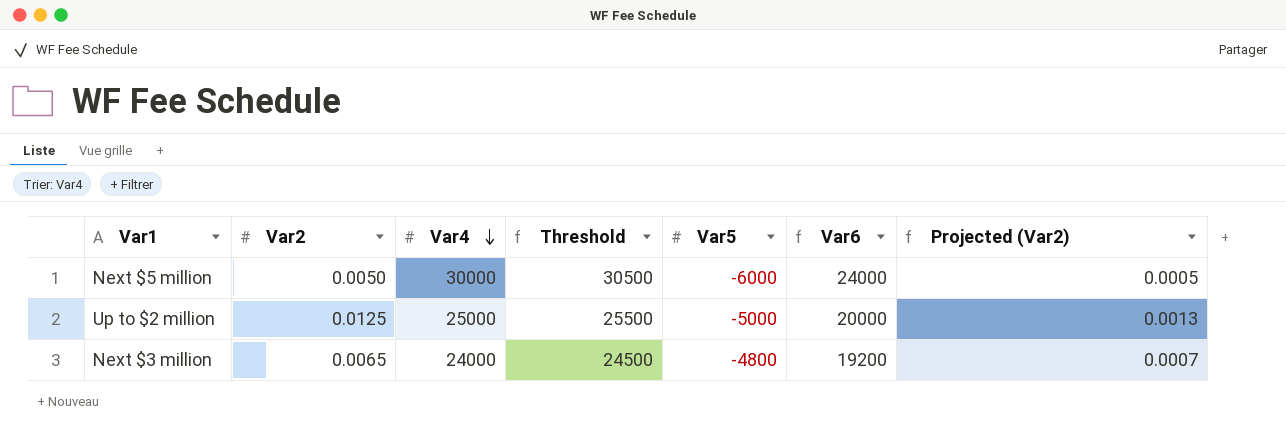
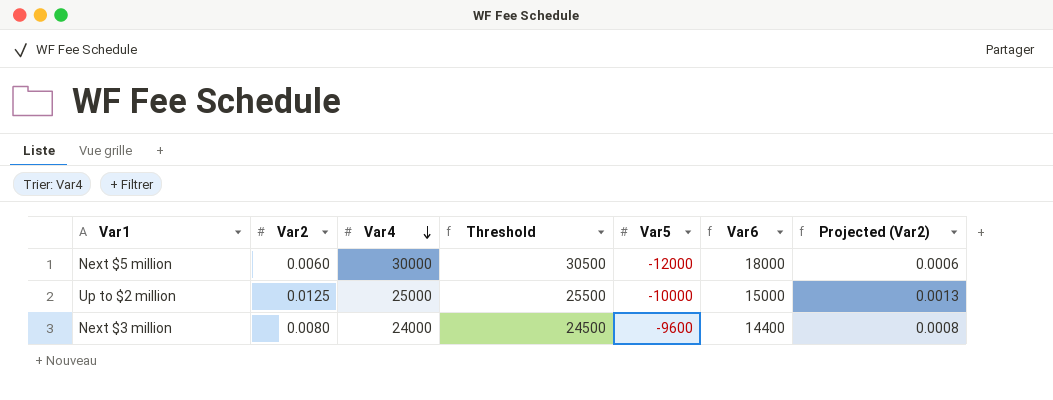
Next $5 million | Var2: 0.0050 -> 0.0060
Next $5 million | Var5: -6000 -> -12000
Next $5 million | Var6: 24000 -> 18000
Next $5 million | Projected (Var2): 0.0005 -> 0.0006
Up to $2 million | Var5: -5000 -> -10000
Up to $2 million | Var6: 20000 -> 15000
Next $3 million | Var2: 0.0065 -> 0.0080
Next $3 million | Var5: -4800 -> -9600
Next $3 million | Var6: 19200 -> 14400
Next $3 million | Projected (Var2): 0.0007 -> 0.0008

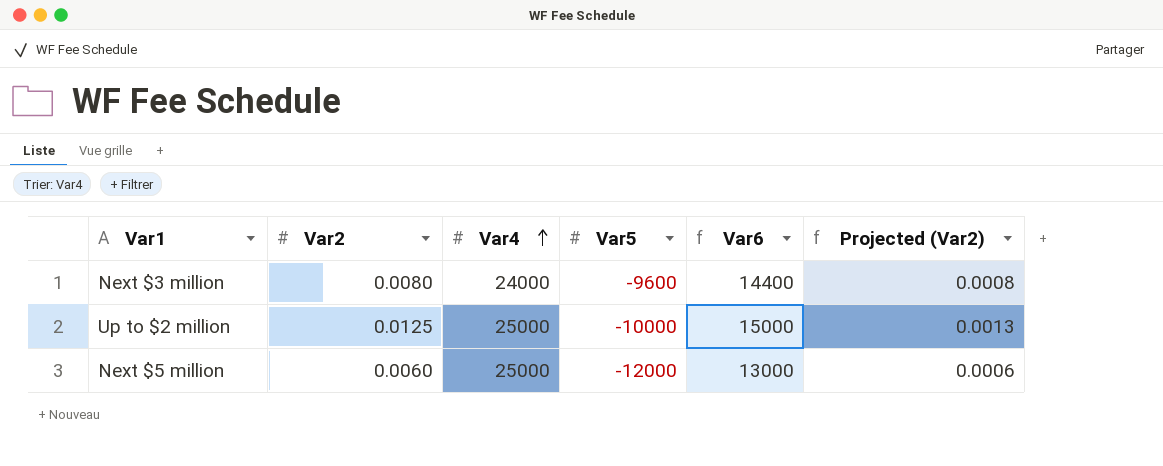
row order: Var4 descending -> Var4 ascending
column Threshold | formula: [Var4] + 500 -> none
Next $5 million | Var4: 30000 -> 25000
Next $5 million | Var6: 18000 -> 13000

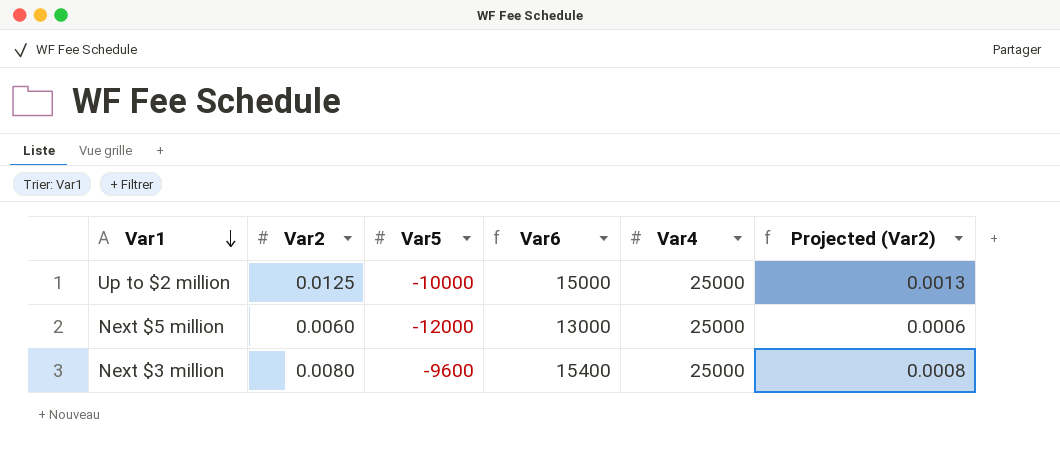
row order: Var4 ascending -> Var1 descending
column Var4 | position: 3 -> 5
Next $3 million | Var6: 14400 -> 15400
Next $3 million | Var4: 24000 -> 25000

